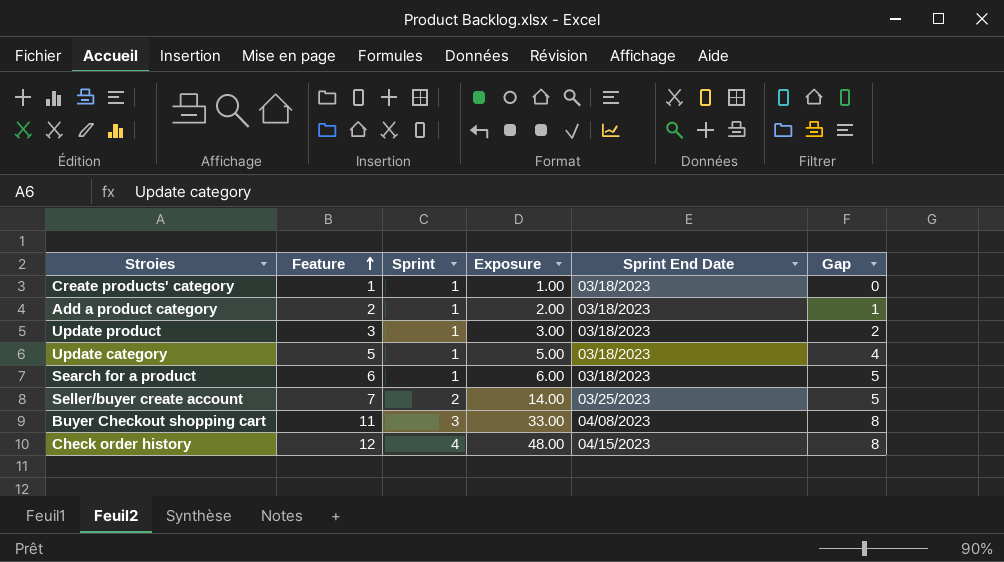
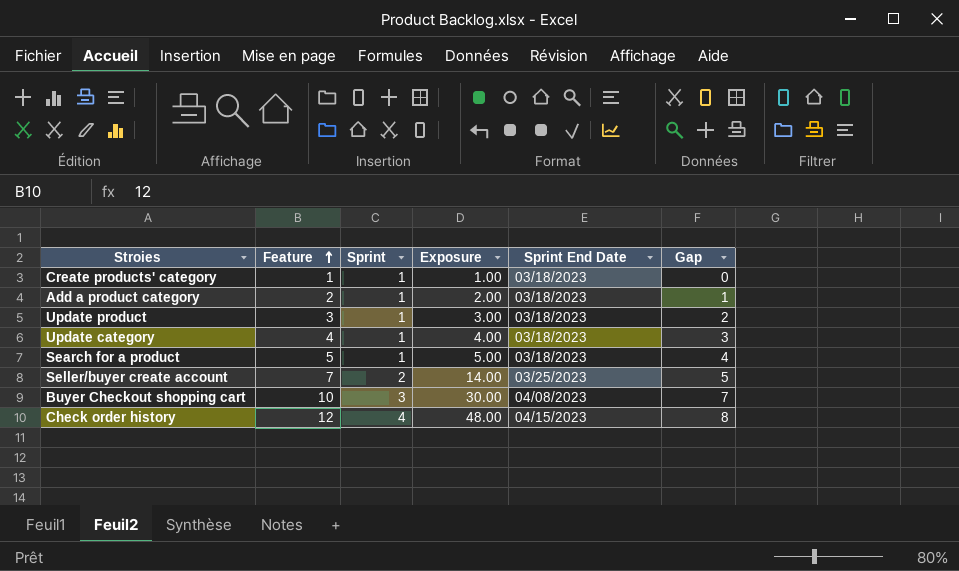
Update category | Feature: 5 -> 4
Update category | Exposure: 5.00 -> 4.00
Update category | Gap: 4 -> 3
Search for a product | Feature: 6 -> 5
Search for a product | Exposure: 6.00 -> 5.00
Search for a product | Gap: 5 -> 4
Buyer Checkout shopping cart | Feature: 11 -> 10
Buyer Checkout shopping cart | Exposure: 33.00 -> 30.00
Buyer Checkout shopping cart | Gap: 8 -> 7

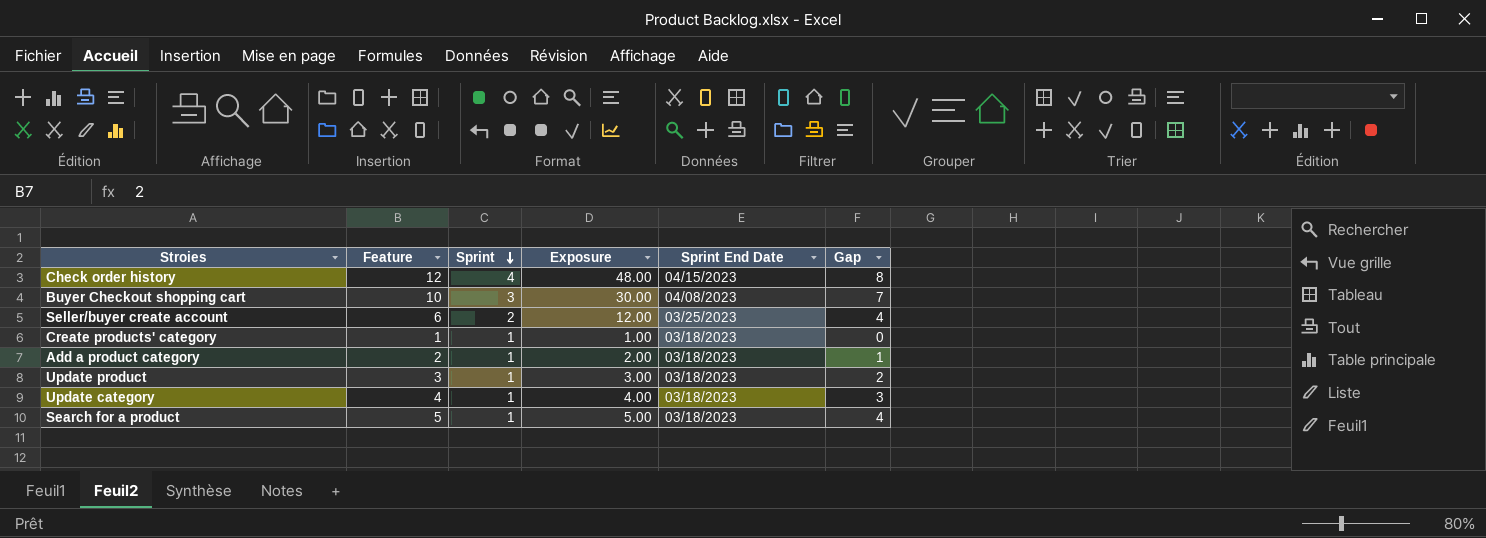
row order: Feature ascending -> Sprint descending
Seller/buyer create account | Feature: 7 -> 6
Seller/buyer create account | Exposure: 14.00 -> 12.00
Seller/buyer create account | Gap: 5 -> 4

